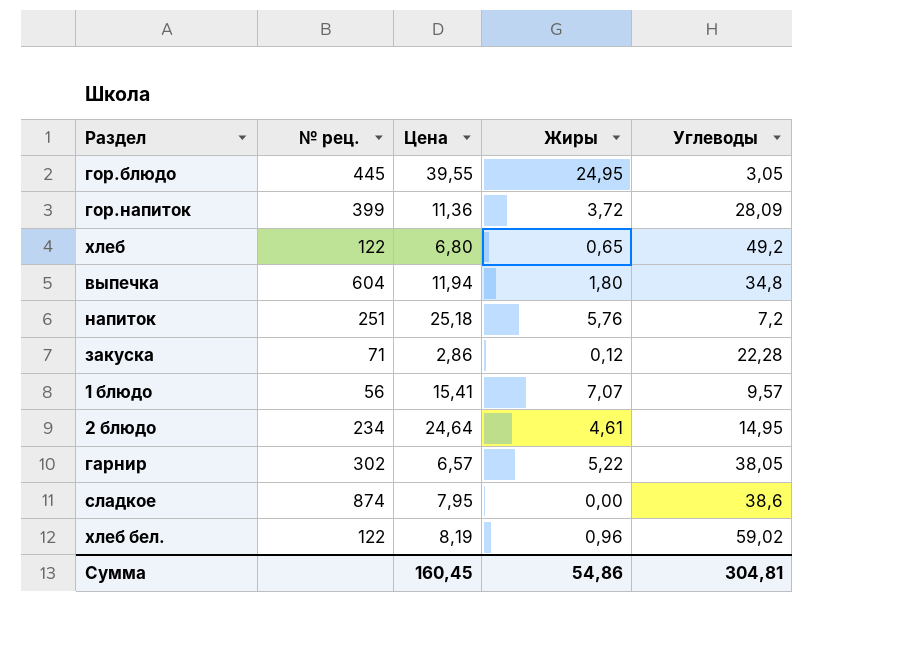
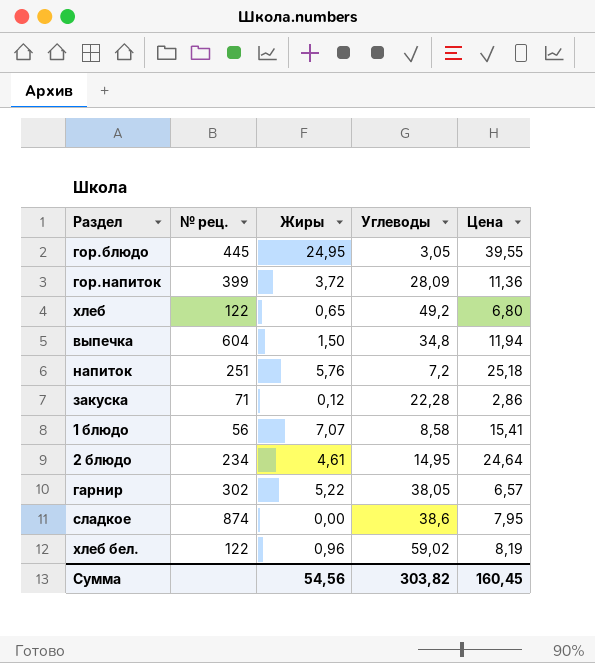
column Цена | position: 3 -> 5
выпечка | Жиры: 1,80 -> 1,50
1 блюдо | Углеводы: 9,57 -> 8,58
Сумма | Жиры: 54,86 -> 54,56
Сумма | Углеводы: 304,81 -> 303,82

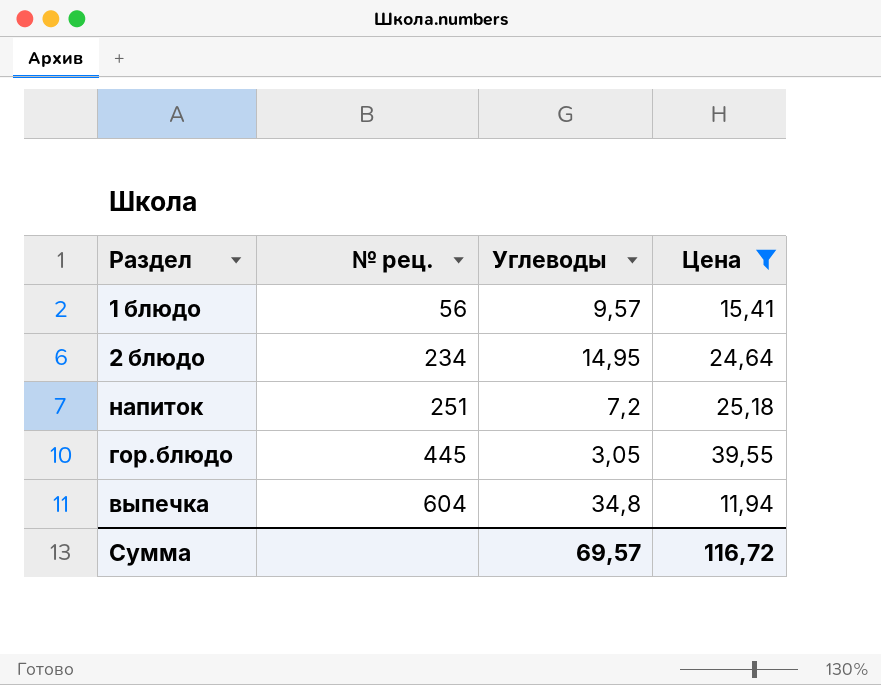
filter: none -> Цена >= 11,94
row order: none -> № рец. ascending
column Жиры | position: 3 -> none
1 блюдо | Углеводы: 8,58 -> 9,57
Сумма | Углеводы: 303,82 -> 69,57
Сумма | Цена: 160,45 -> 116,72

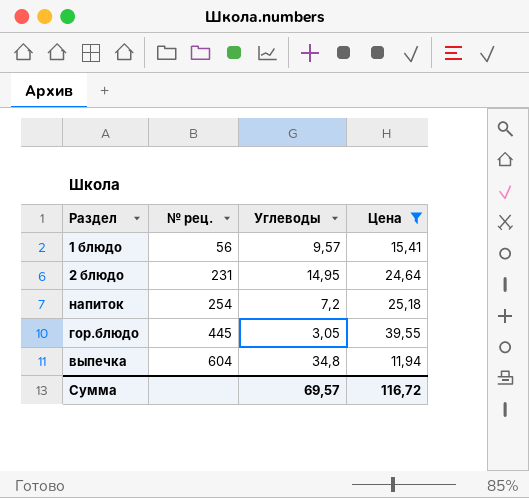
2 блюдо | № рец.: 234 -> 231
напиток | № рец.: 251 -> 254

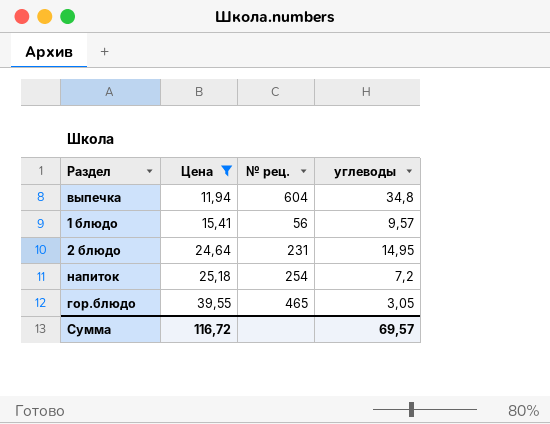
row order: № рец. ascending -> Цена ascending
column Цена | position: 4 -> 2
column name: Углеводы -> углеводы
гор.блюдо | № рец.: 445 -> 465

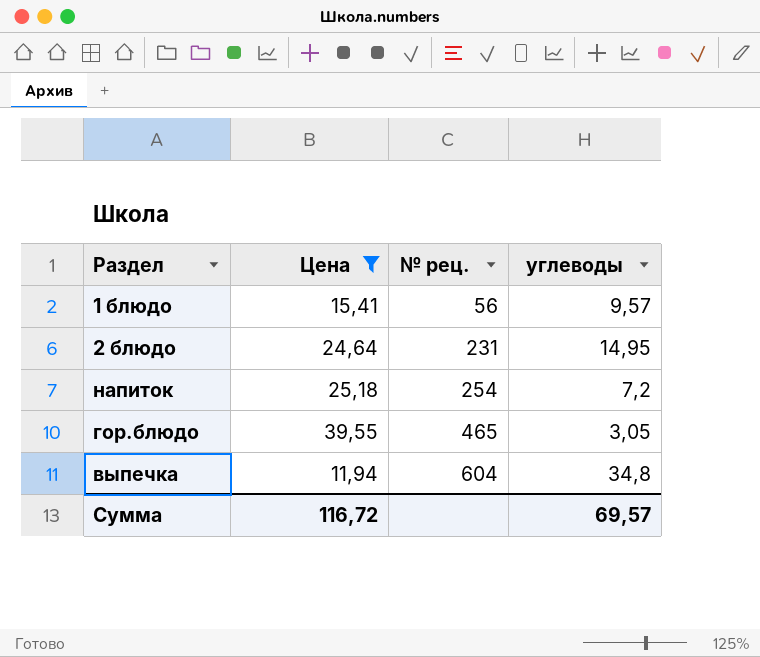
row order: Цена ascending -> № рец. ascending

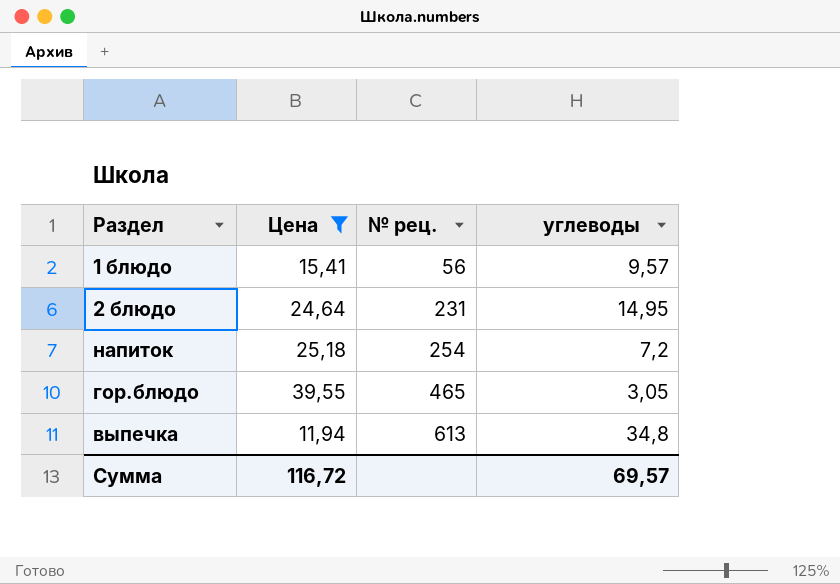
выпечка | № рец.: 604 -> 613

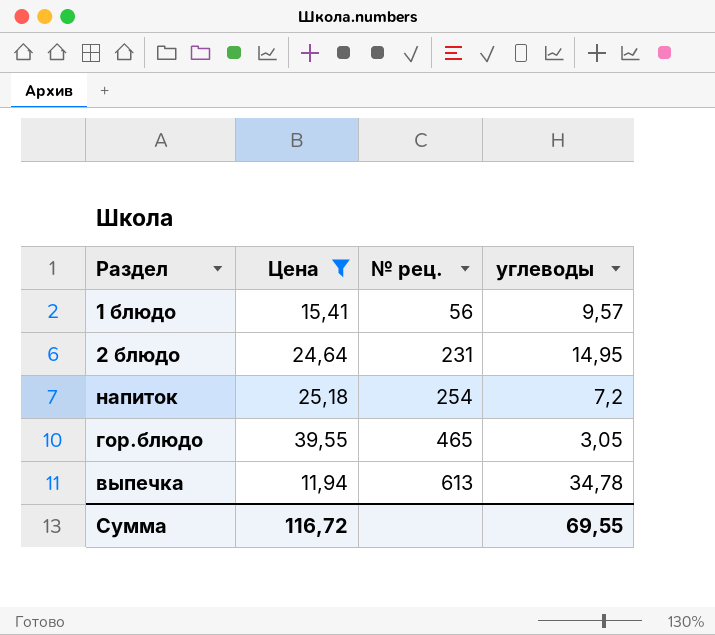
выпечка | углеводы: 34,8 -> 34,78
Сумма | углеводы: 69,57 -> 69,55

